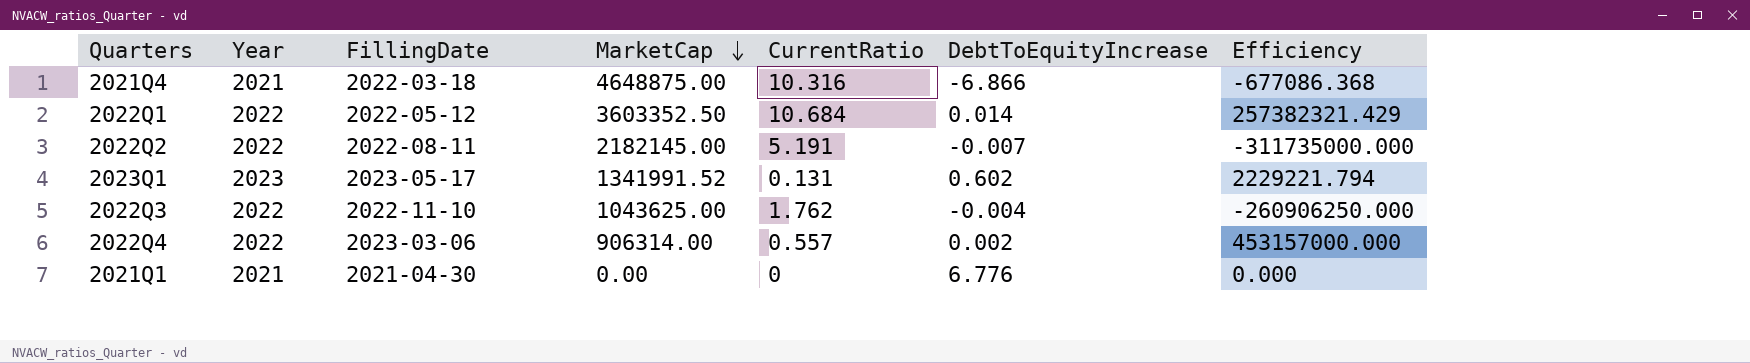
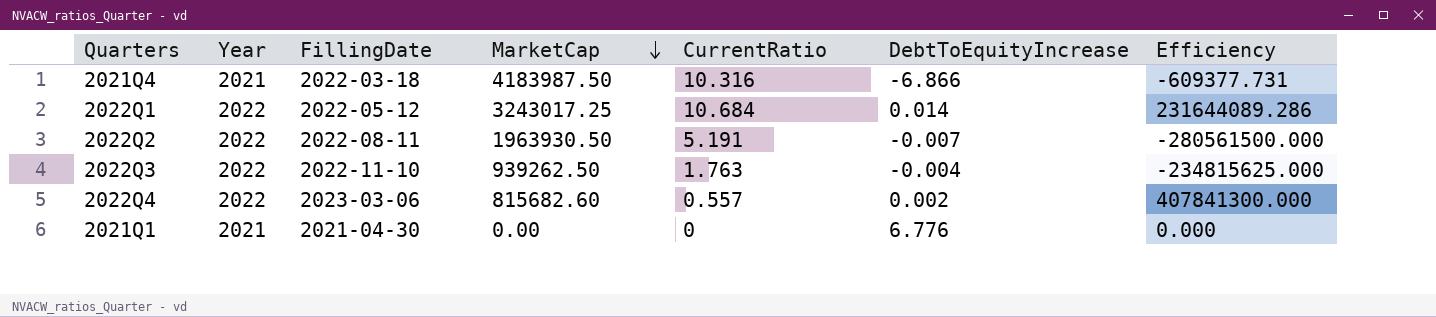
row 2023Q1: 2023 | 2023-05-17 | 1341991.52 | 0.131 | 0.602 | 2229221.794 -> none
2021Q4 | MarketCap: 4648875.00 -> 4183987.50
2021Q4 | Efficiency: -677086.368 -> -609377.731
2022Q1 | MarketCap: 3603352.50 -> 3243017.25
2022Q1 | Efficiency: 257382321.429 -> 231644089.286
2022Q2 | MarketCap: 2182145.00 -> 1963930.50
2022Q2 | Efficiency: -311735000.000 -> -280561500.000
2022Q3 | MarketCap: 1043625.00 -> 939262.50
2022Q3 | CurrentRatio: 1.762 -> 1.763
2022Q3 | Efficiency: -260906250.000 -> -234815625.000
2022Q4 | MarketCap: 906314.00 -> 815682.60
2022Q4 | Efficiency: 453157000.000 -> 407841300.000

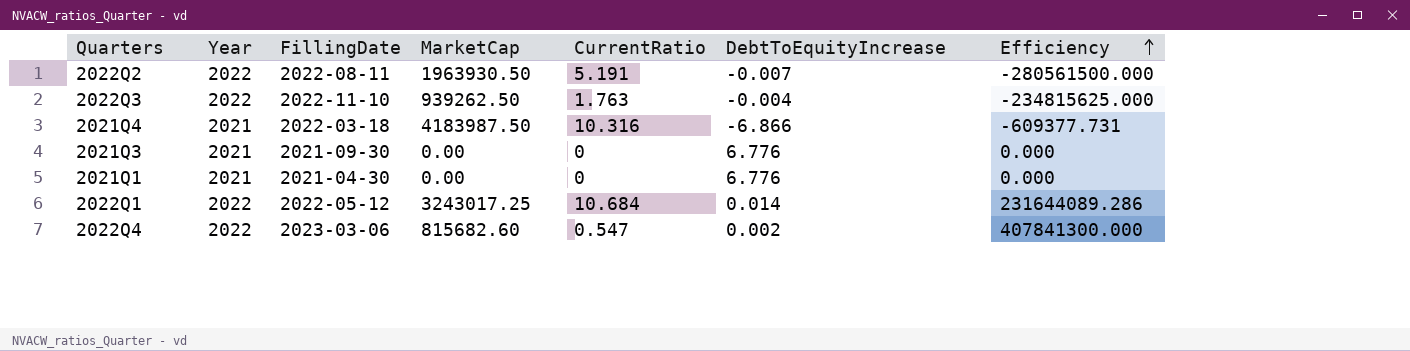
row order: MarketCap descending -> Efficiency ascending
row 2021Q3: none -> 2021 | 2021-09-30 | 0.00 | 0 | 6.776 | 0.000
2022Q4 | CurrentRatio: 0.557 -> 0.547

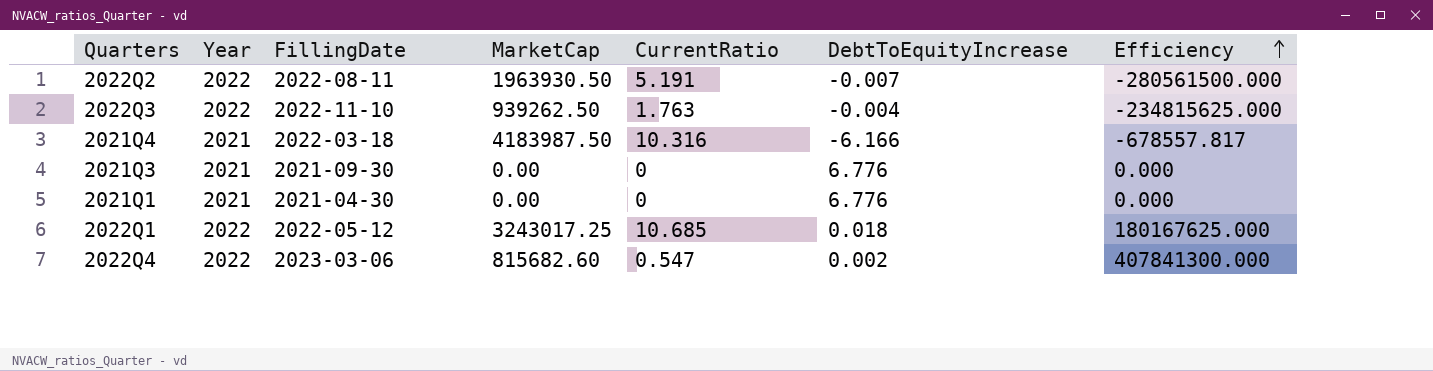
2021Q4 | DebtToEquityIncrease: -6.866 -> -6.166
2021Q4 | Efficiency: -609377.731 -> -678557.817
2022Q1 | CurrentRatio: 10.684 -> 10.685
2022Q1 | DebtToEquityIncrease: 0.014 -> 0.018
2022Q1 | Efficiency: 231644089.286 -> 180167625.000

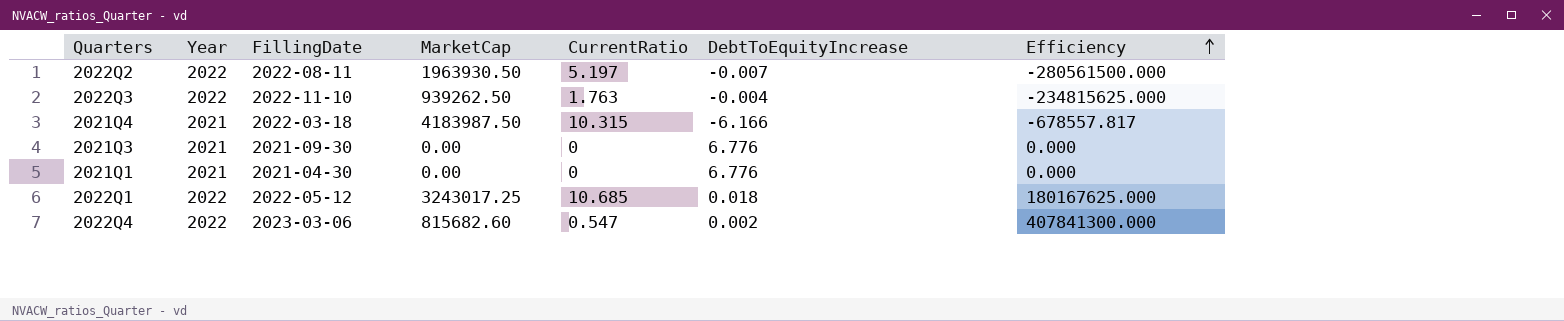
2022Q2 | CurrentRatio: 5.191 -> 5.197
2021Q4 | CurrentRatio: 10.316 -> 10.315

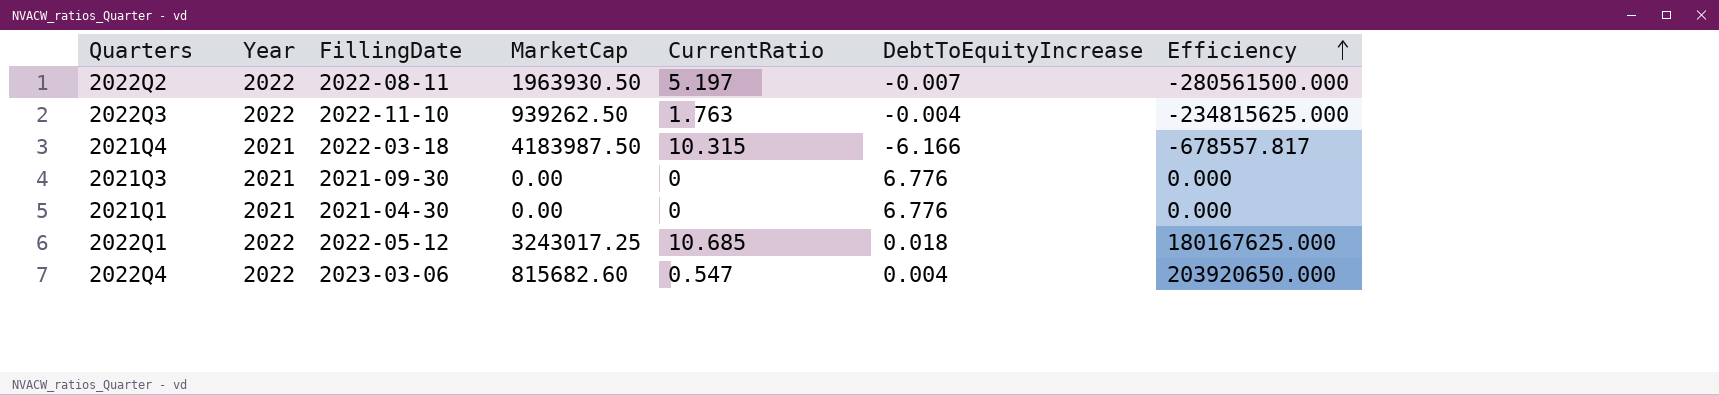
2022Q4 | DebtToEquityIncrease: 0.002 -> 0.004
2022Q4 | Efficiency: 407841300.000 -> 203920650.000

